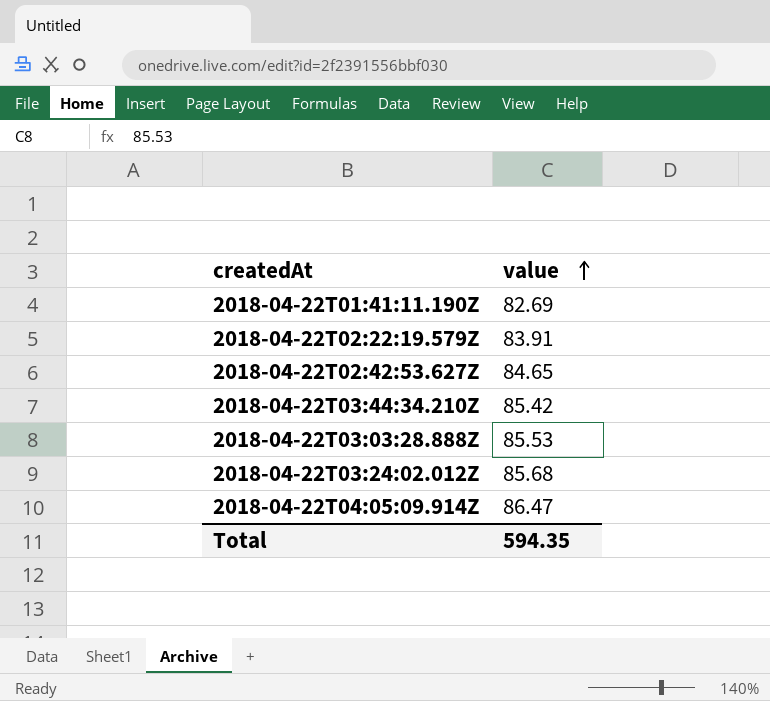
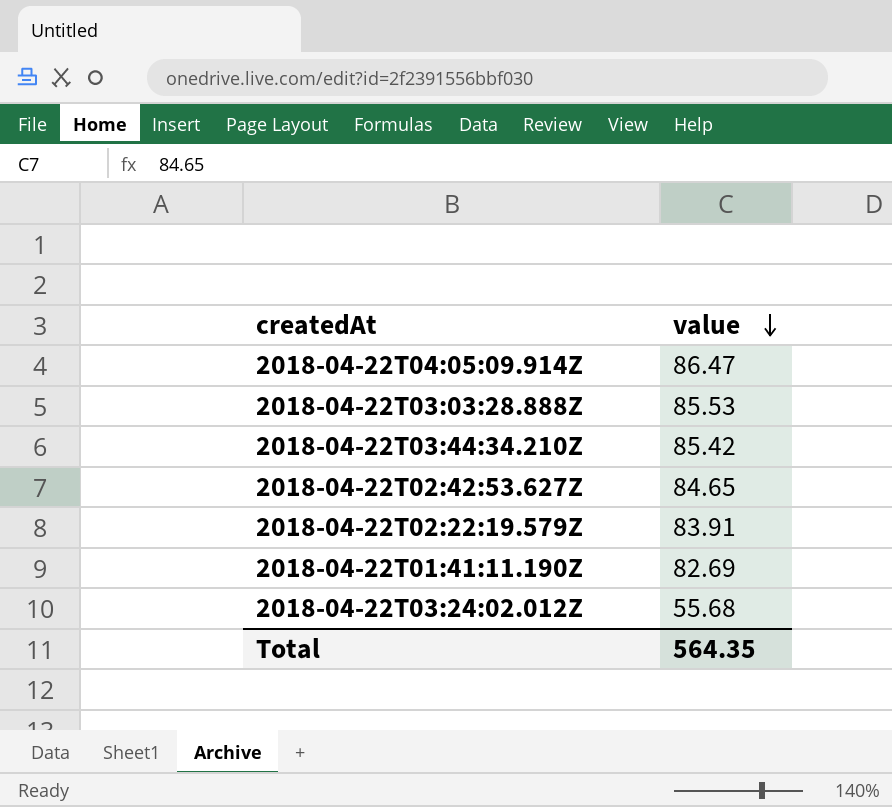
row order: value ascending -> value descending
2018-04-22T03:24:02.012Z | value: 85.68 -> 55.68
Total | value: 594.35 -> 564.35

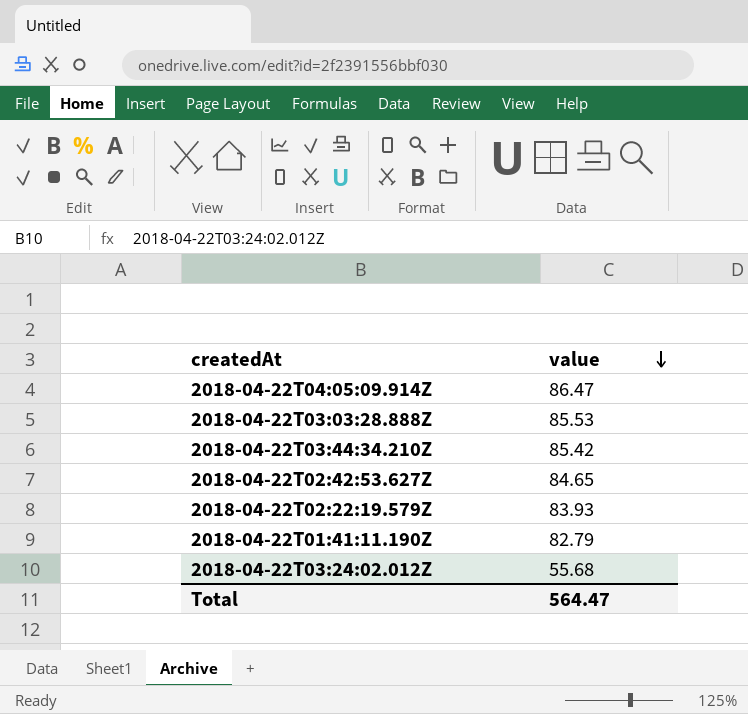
2018-04-22T02:22:19.579Z | value: 83.91 -> 83.93
2018-04-22T01:41:11.190Z | value: 82.69 -> 82.79
Total | value: 564.35 -> 564.47

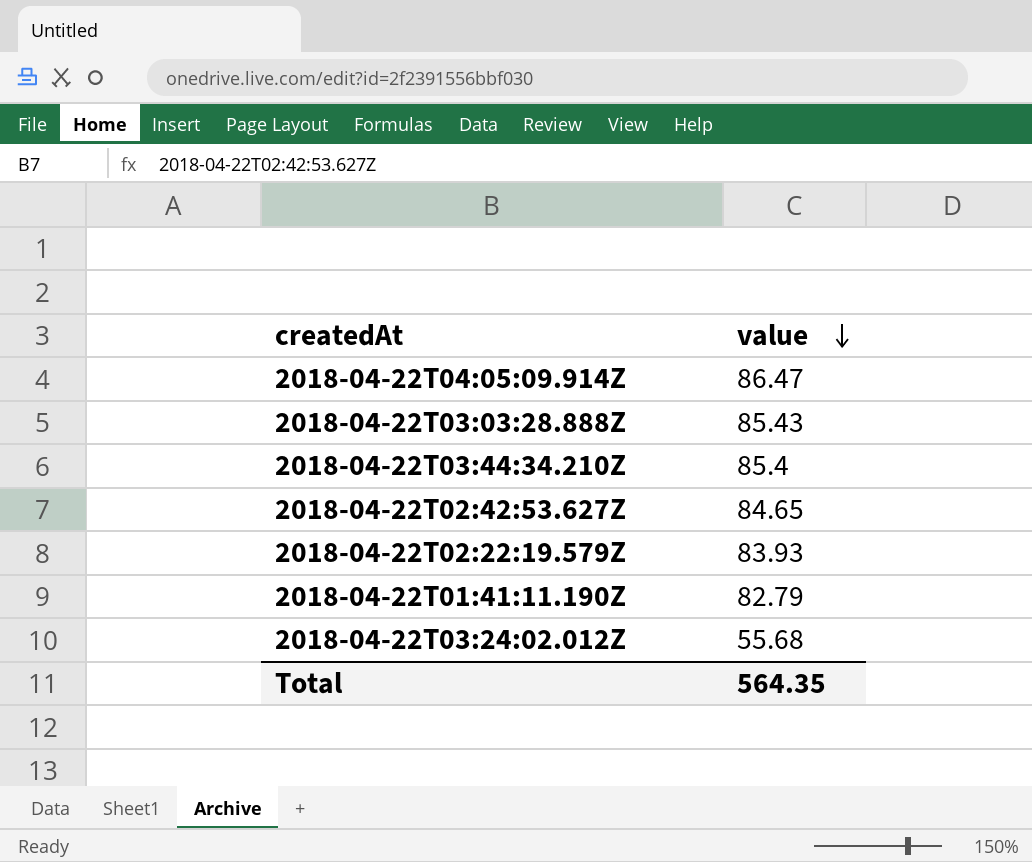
2018-04-22T03:03:28.888Z | value: 85.53 -> 85.43
2018-04-22T03:44:34.210Z | value: 85.42 -> 85.4
Total | value: 564.47 -> 564.35

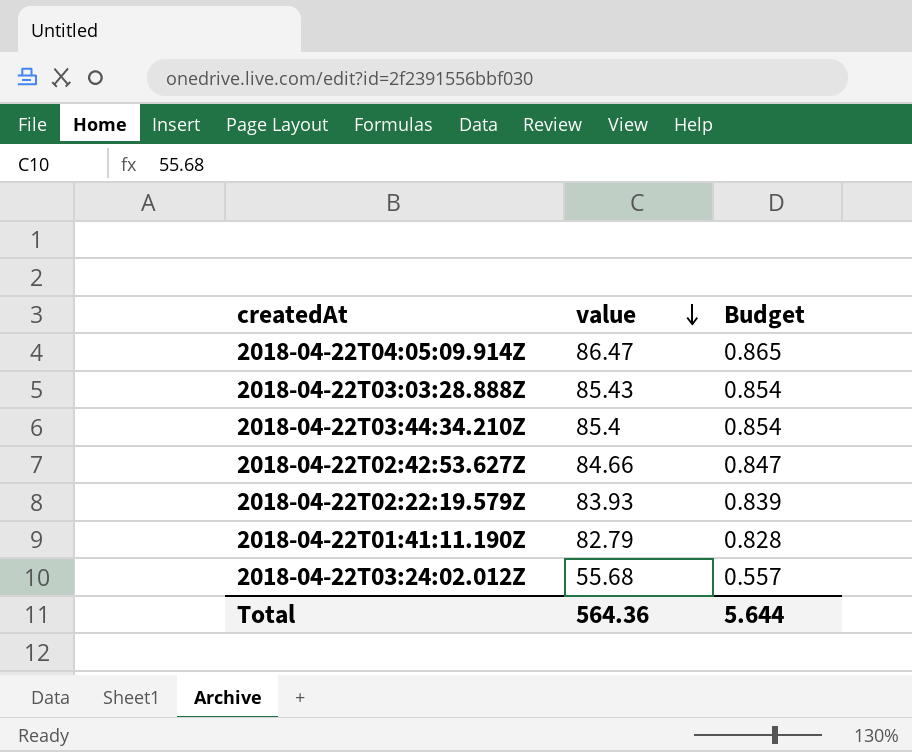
column Budget | formula: none -> [value] * 0.01
2018-04-22T02:42:53.627Z | value: 84.65 -> 84.66
Total | value: 564.35 -> 564.36

